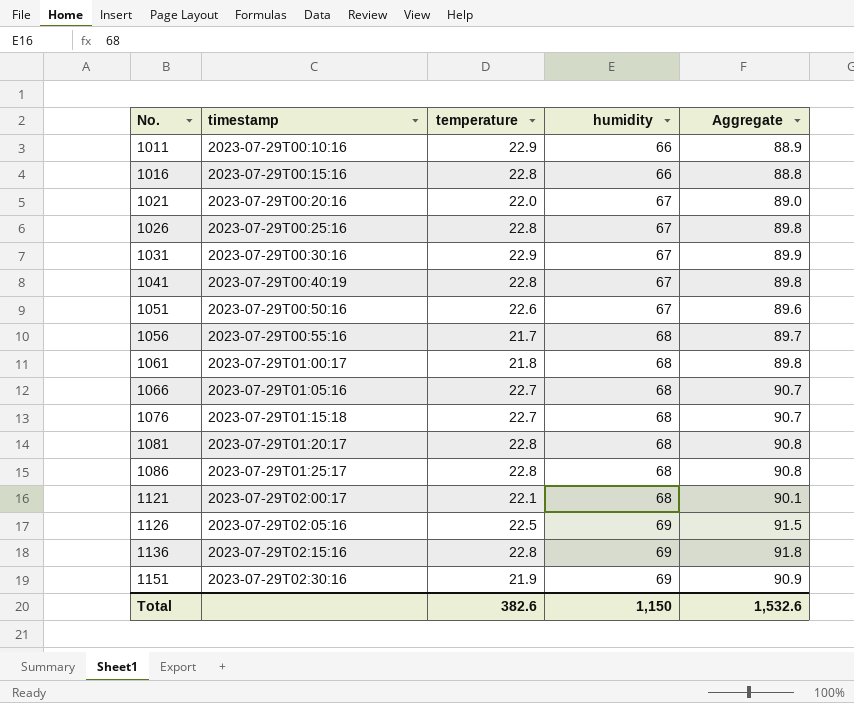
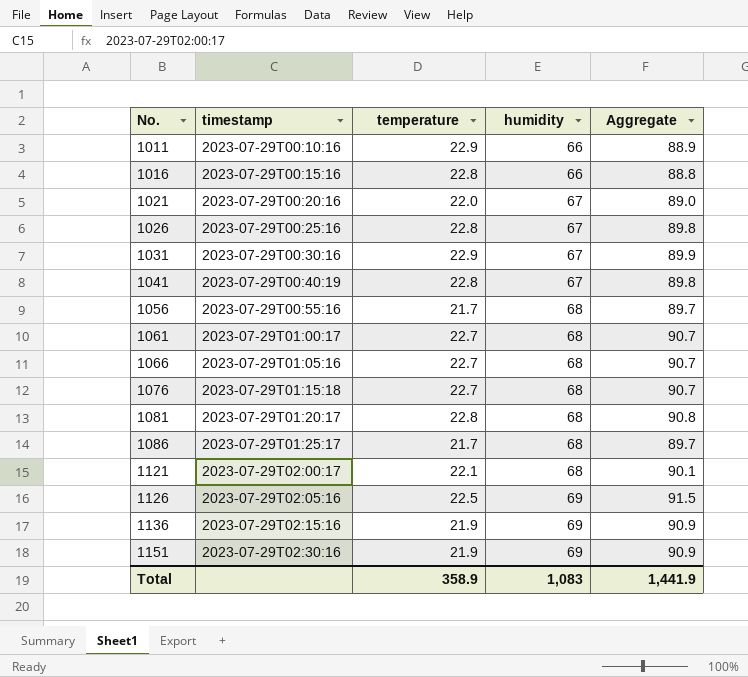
row 1051: 2023-07-29T00:50:16 | 22.6 | 67 | 89.6 -> none
1061 | temperature: 21.8 -> 22.7
1061 | Aggregate: 89.8 -> 90.7
1086 | temperature: 22.8 -> 21.7
1086 | Aggregate: 90.8 -> 89.7
1136 | temperature: 22.8 -> 21.9
1136 | Aggregate: 91.8 -> 90.9
Total | temperature: 382.6 -> 358.9
Total | humidity: 1,150 -> 1,083
Total | Aggregate: 1,532.6 -> 1,441.9

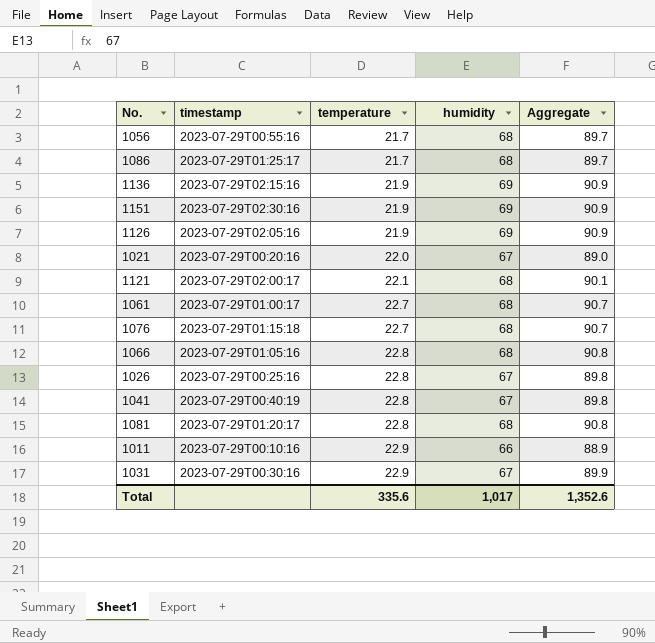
row order: No. ascending -> temperature ascending
row 1016: 2023-07-29T00:15:16 | 22.8 | 66 | 88.8 -> none
1126 | temperature: 22.5 -> 21.9
1126 | Aggregate: 91.5 -> 90.9
1066 | temperature: 22.7 -> 22.8
1066 | Aggregate: 90.7 -> 90.8
Total | temperature: 358.9 -> 335.6
Total | humidity: 1,083 -> 1,017
Total | Aggregate: 1,441.9 -> 1,352.6

